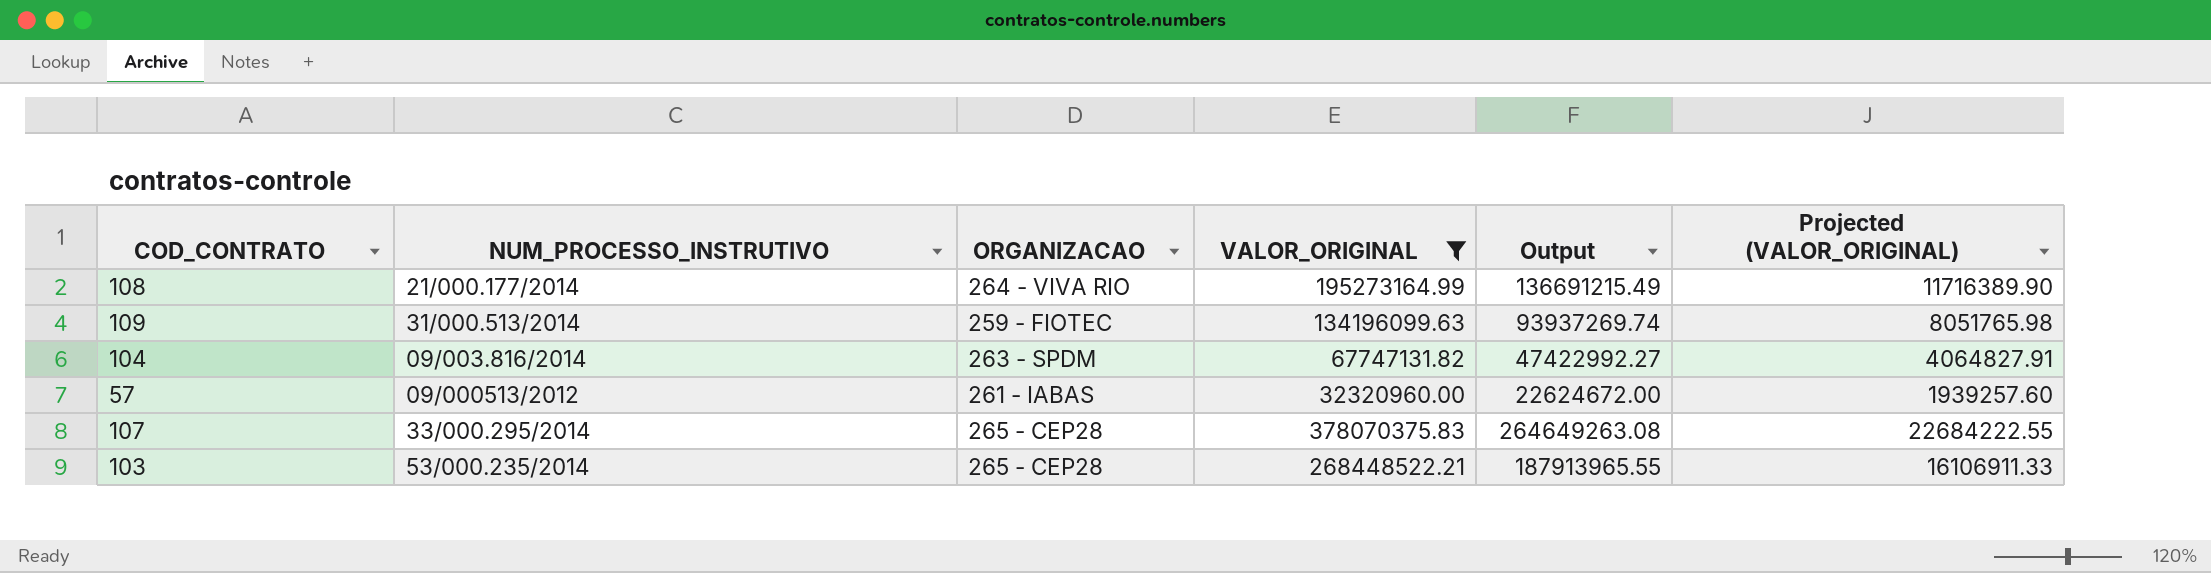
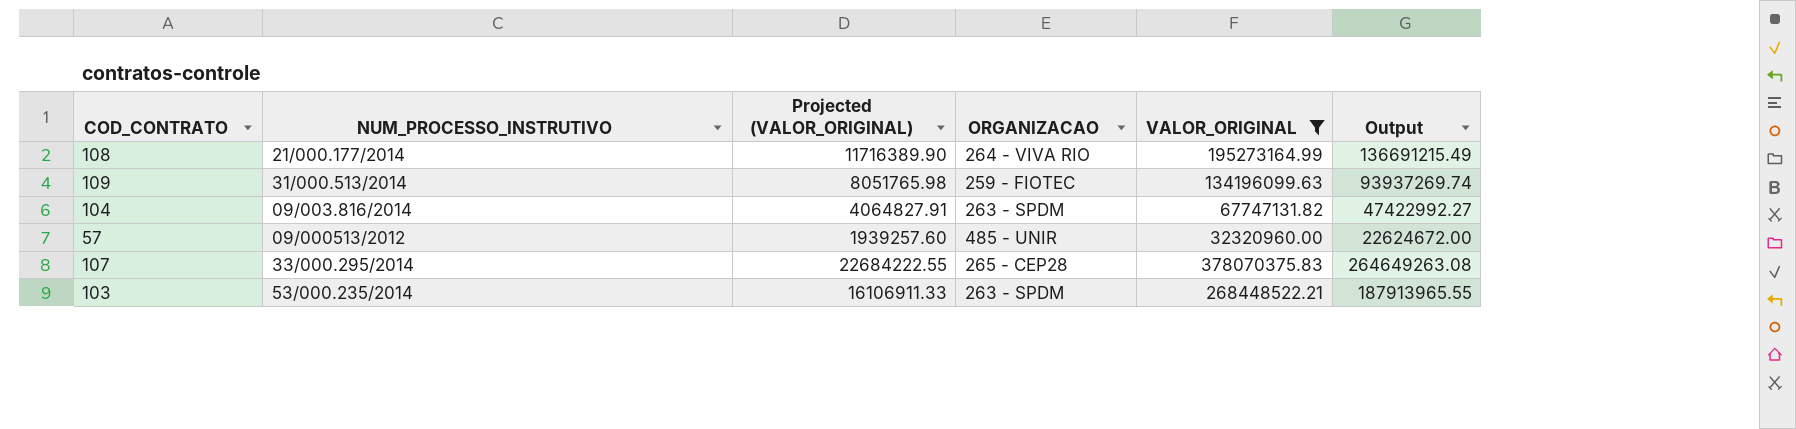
column Projected (VALOR_ORIGINAL) | position: 6 -> 3
57 | ORGANIZACAO: 261 - IABAS -> 485 - UNIR
103 | ORGANIZACAO: 265 - CEP28 -> 263 - SPDM

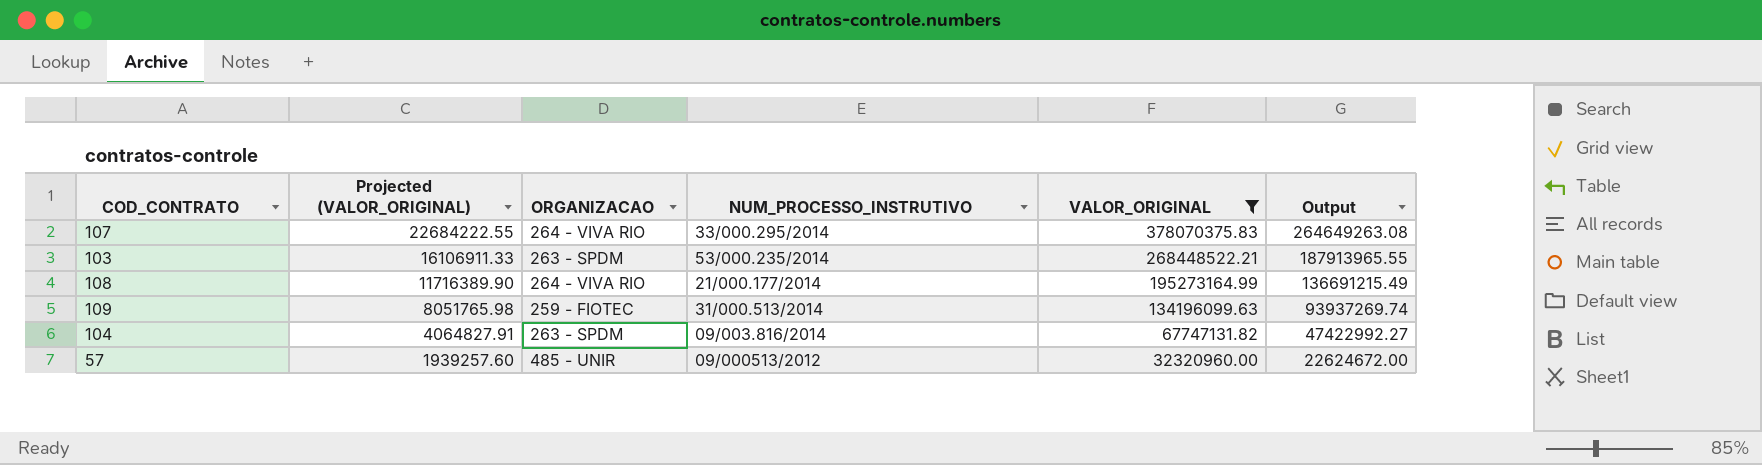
row order: none -> Projected (VALOR_ORIGINAL) descending
column NUM_PROCESSO_INSTRUTIVO | position: 2 -> 4
107 | ORGANIZACAO: 265 - CEP28 -> 264 - VIVA RIO

